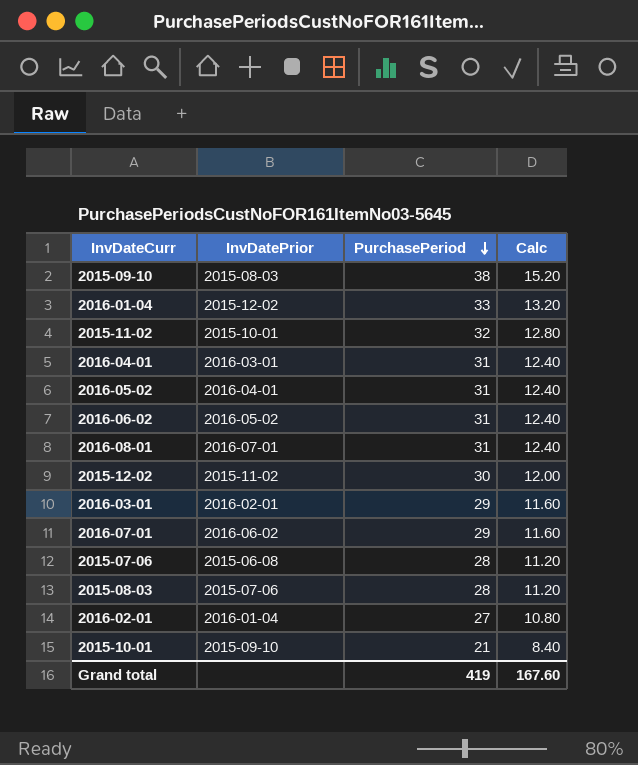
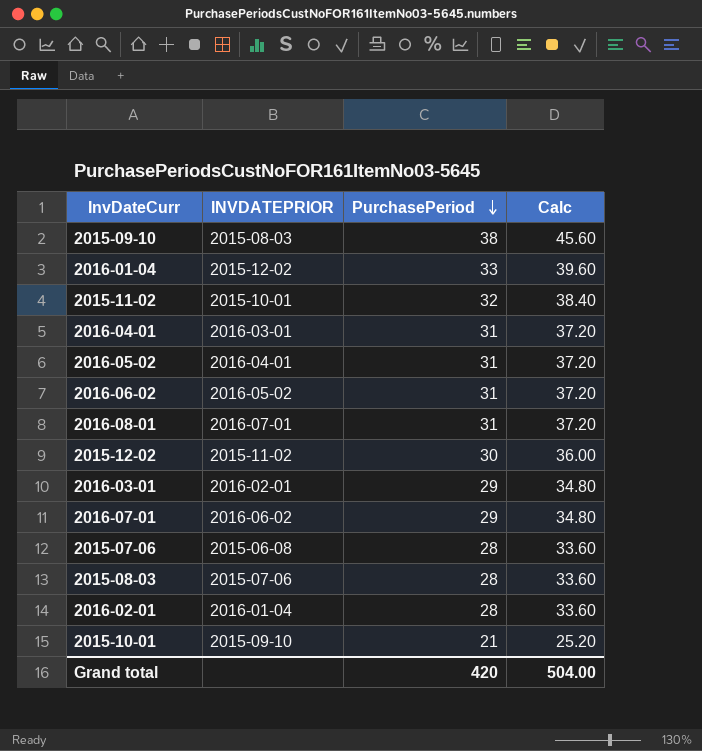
column name: InvDatePrior -> INVDATEPRIOR
column Calc | formula: [PurchasePeriod] * 0.4 -> [PurchasePeriod] * 1.2
2016-02-01 | PurchasePeriod: 27 -> 28
Grand total | PurchasePeriod: 419 -> 420
Grand total | Calc: 167.60 -> 504.00

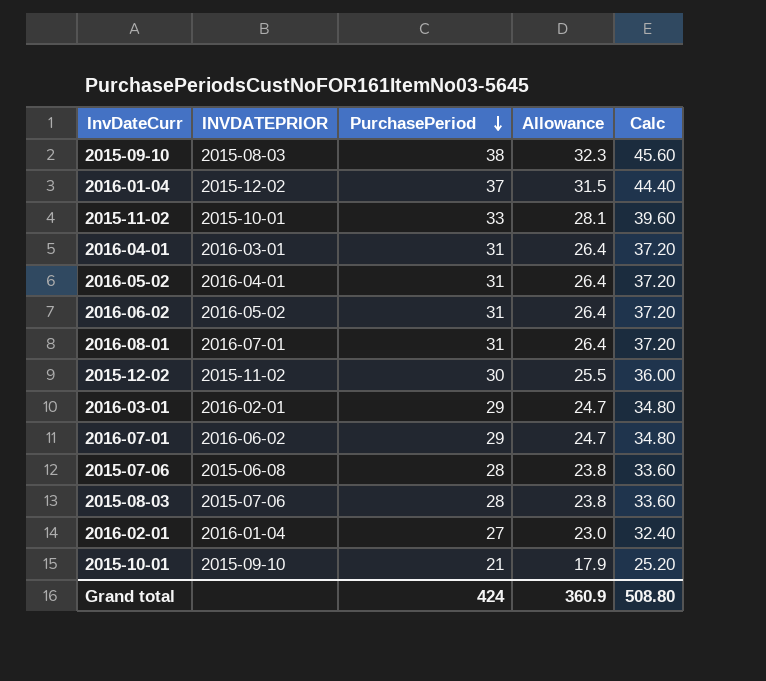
column Allowance | formula: none -> [PurchasePeriod] * 0.85
2016-01-04 | PurchasePeriod: 33 -> 37
2016-01-04 | Calc: 39.60 -> 44.40
2015-11-02 | PurchasePeriod: 32 -> 33
2015-11-02 | Calc: 38.40 -> 39.60
2016-02-01 | PurchasePeriod: 28 -> 27
2016-02-01 | Calc: 33.60 -> 32.40
Grand total | PurchasePeriod: 420 -> 424
Grand total | Calc: 504.00 -> 508.80

